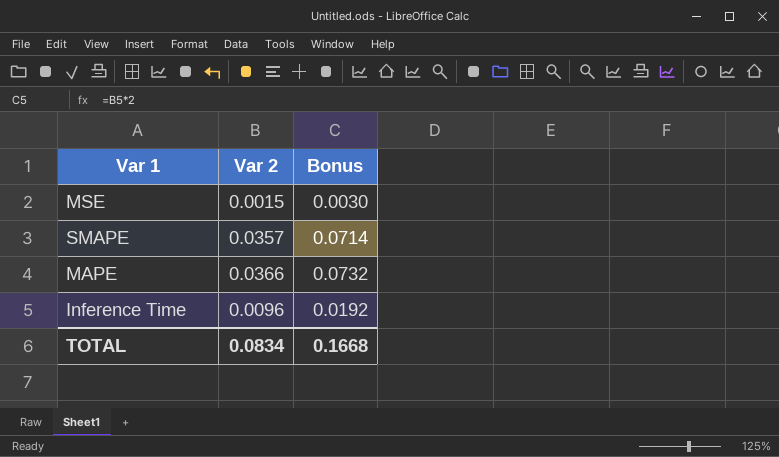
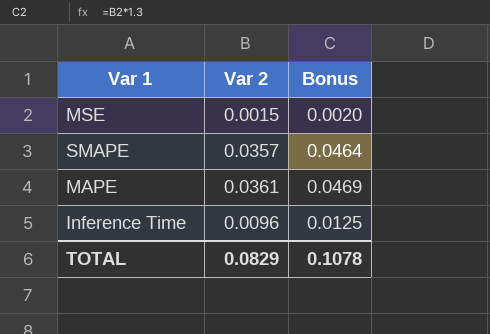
column Bonus | formula: [Var 2] * 2 -> [Var 2] * 1.3
MAPE | Var 2: 0.0366 -> 0.0361
TOTAL | Var 2: 0.0834 -> 0.0829
TOTAL | Bonus: 0.1668 -> 0.1078

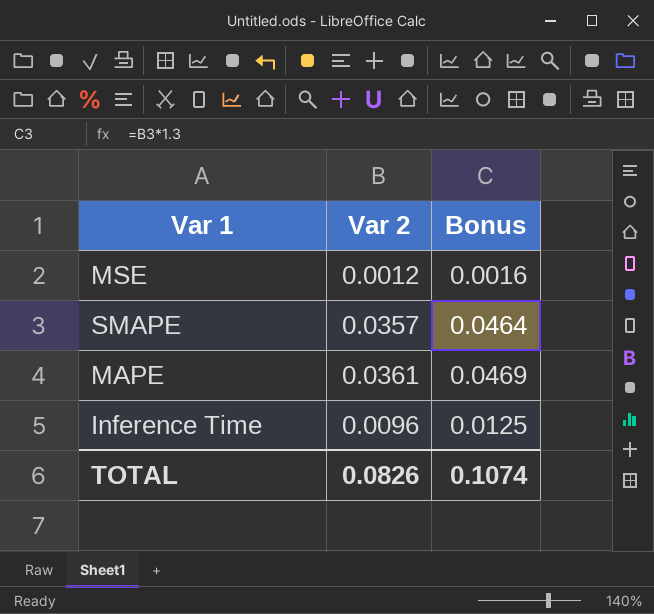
MSE | Var 2: 0.0015 -> 0.0012
MSE | Bonus: 0.0020 -> 0.0016
TOTAL | Var 2: 0.0829 -> 0.0826
TOTAL | Bonus: 0.1078 -> 0.1074

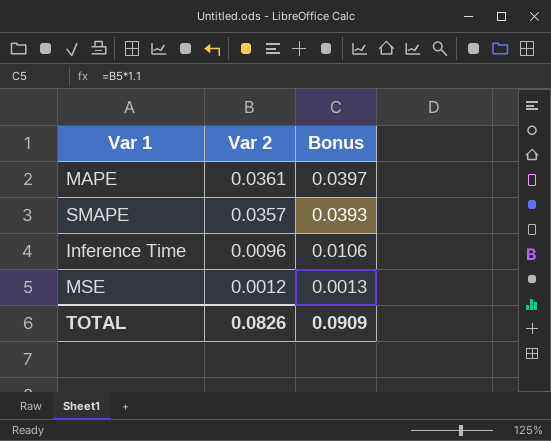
row order: none -> Var 2 descending
column Bonus | formula: [Var 2] * 1.3 -> [Var 2] * 1.1
TOTAL | Bonus: 0.1074 -> 0.0909

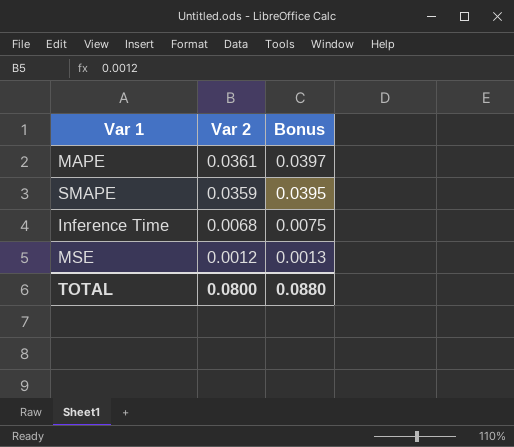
SMAPE | Var 2: 0.0357 -> 0.0359
SMAPE | Bonus: 0.0393 -> 0.0395
Inference Time | Var 2: 0.0096 -> 0.0068
Inference Time | Bonus: 0.0106 -> 0.0075
TOTAL | Var 2: 0.0826 -> 0.0800
TOTAL | Bonus: 0.0909 -> 0.0880

